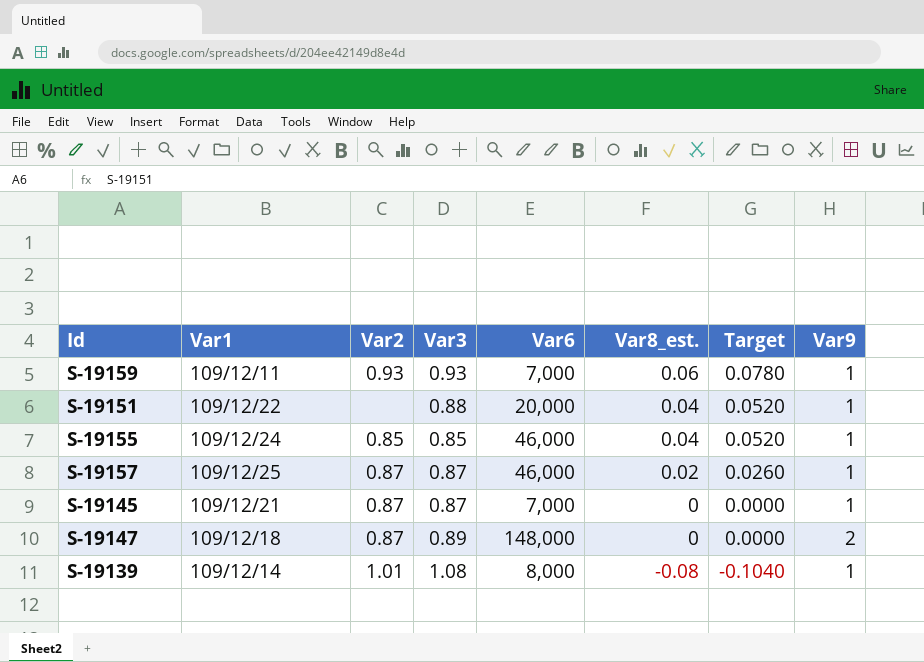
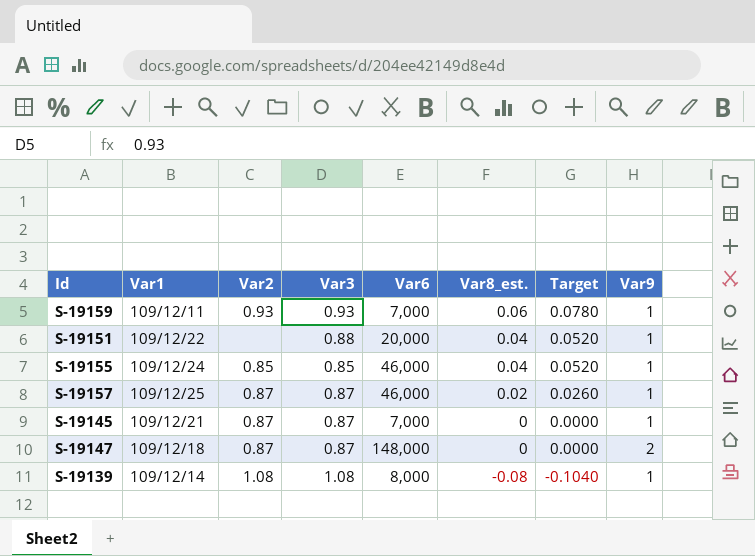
S-19147 | Var3: 0.89 -> 0.87
S-19139 | Var2: 1.01 -> 1.08

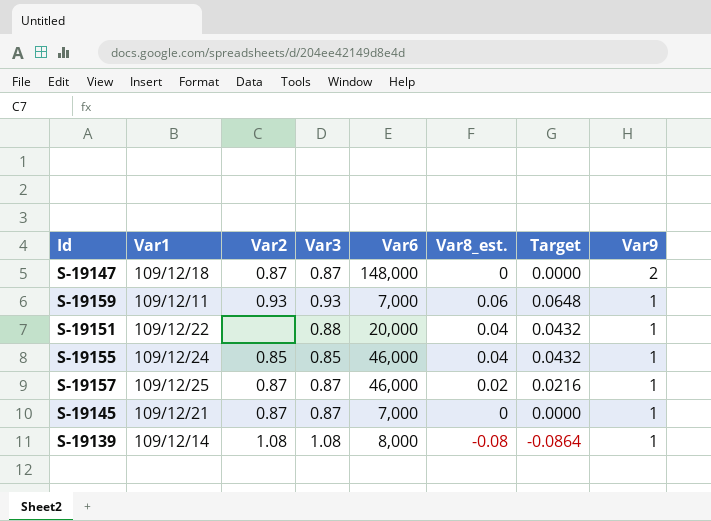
row order: Var8_est. descending -> Var9 descending
column Target | formula: [Var8_est.] * 1.3 -> [Var8_est.] * 1.08

